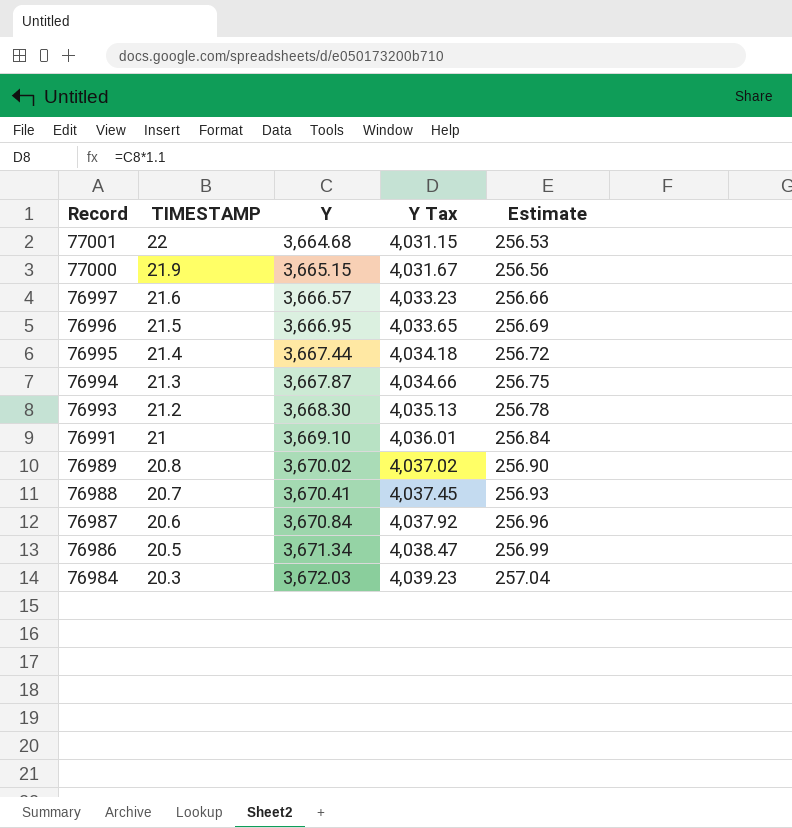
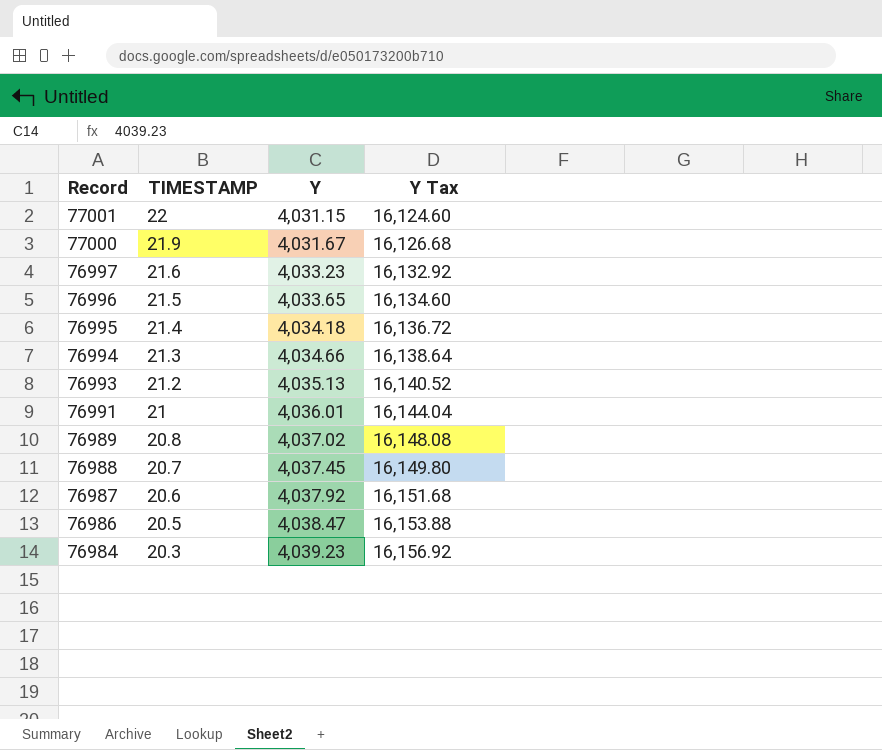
column Estimate | formula: [Y] * 0.07 -> none
column Y Tax | formula: [Y] * 1.1 -> [Y] * 4
77001 | Y: 3,664.68 -> 4,031.15
77000 | Y: 3,665.15 -> 4,031.67
76997 | Y: 3,666.57 -> 4,033.23
76996 | Y: 3,666.95 -> 4,033.65
76995 | Y: 3,667.44 -> 4,034.18
76994 | Y: 3,667.87 -> 4,034.66
76993 | Y: 3,668.30 -> 4,035.13
76991 | Y: 3,669.10 -> 4,036.01
76989 | Y: 3,670.02 -> 4,037.02
76988 | Y: 3,670.41 -> 4,037.45
76987 | Y: 3,670.84 -> 4,037.92
76986 | Y: 3,671.34 -> 4,038.47
76984 | Y: 3,672.03 -> 4,039.23

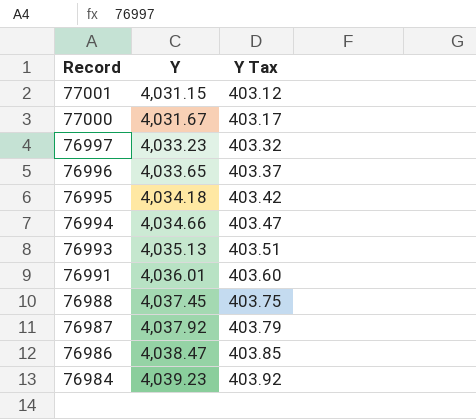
column TIMESTAMP | position: 2 -> none
column Y Tax | formula: [Y] * 4 -> [Y] * 0.1
row 76989: 20.8 | 4,037.02 | 16,148.08 -> none

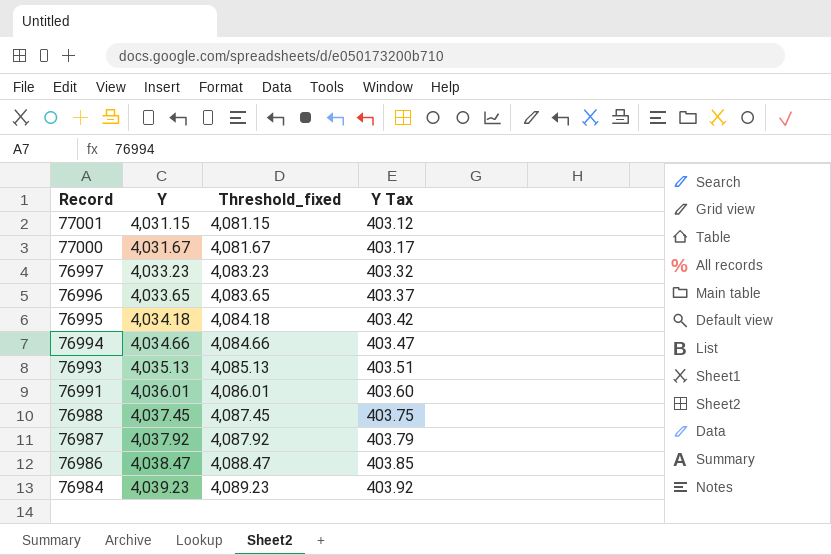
column Threshold_fixed | formula: none -> [Y] + 50

